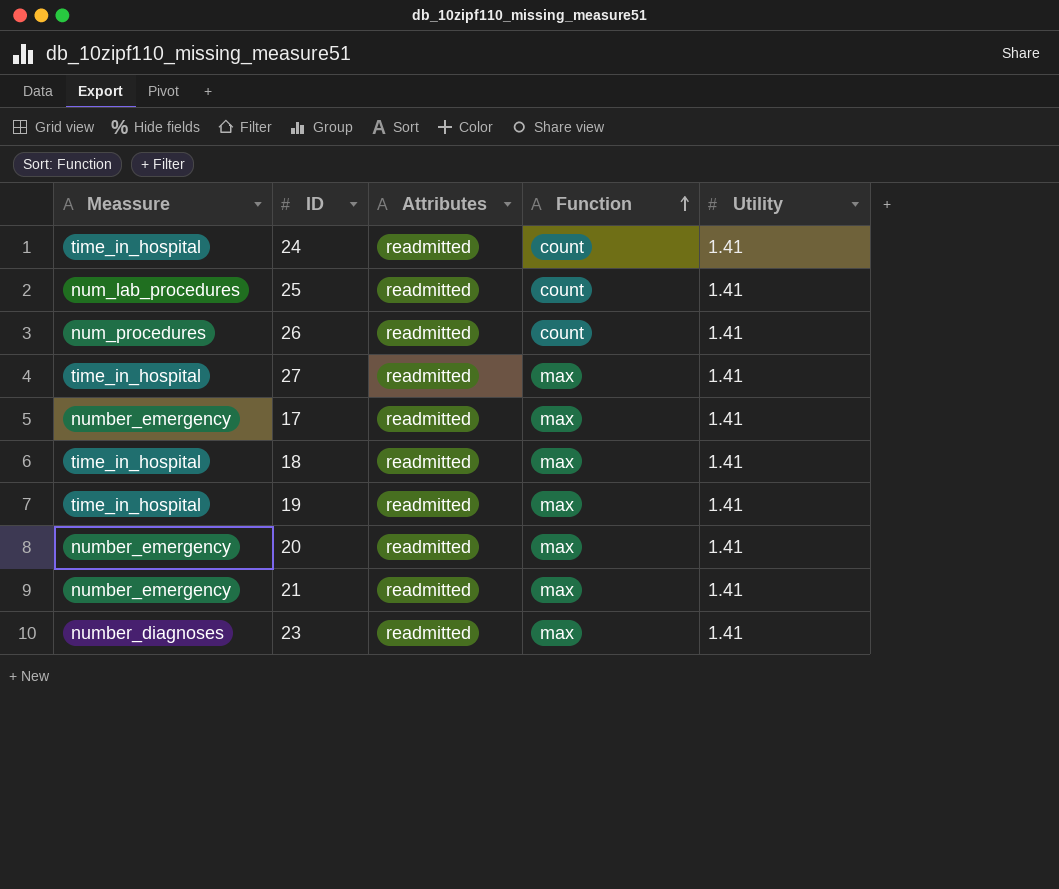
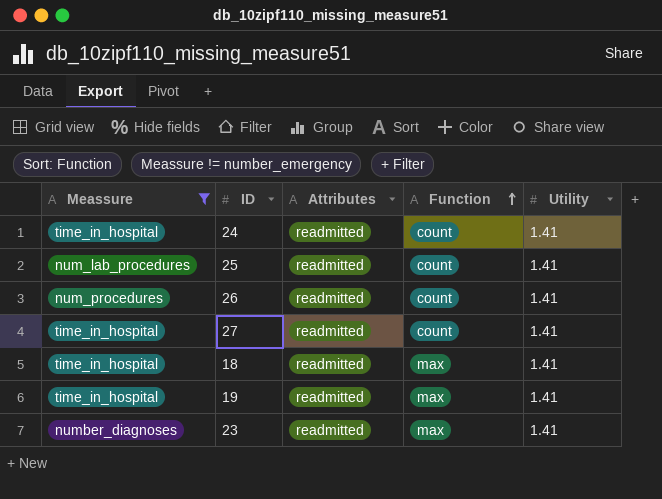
filter: none -> Meassure != number_emergency
27 | Function: max -> count

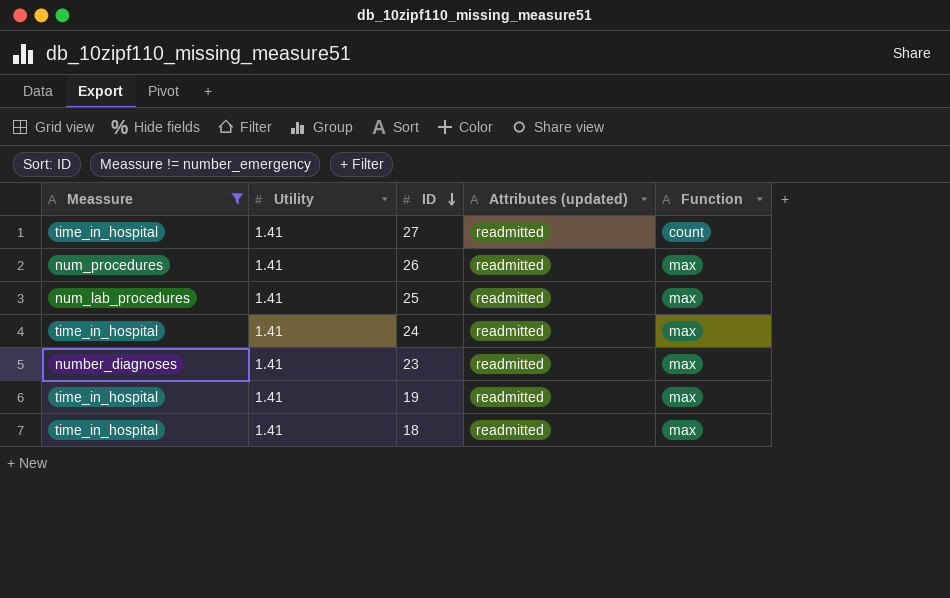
row order: Function ascending -> ID descending
column Utility | position: 5 -> 2
column name: Attributes -> Attributes (updated)
26 | Function: count -> max
25 | Function: count -> max
24 | Function: count -> max

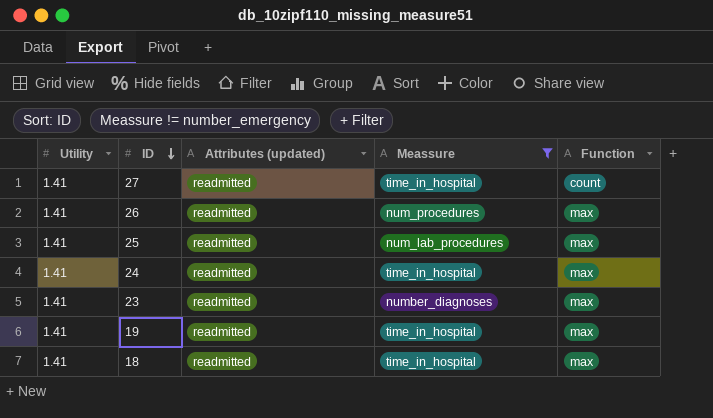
column Meassure | position: 1 -> 4

